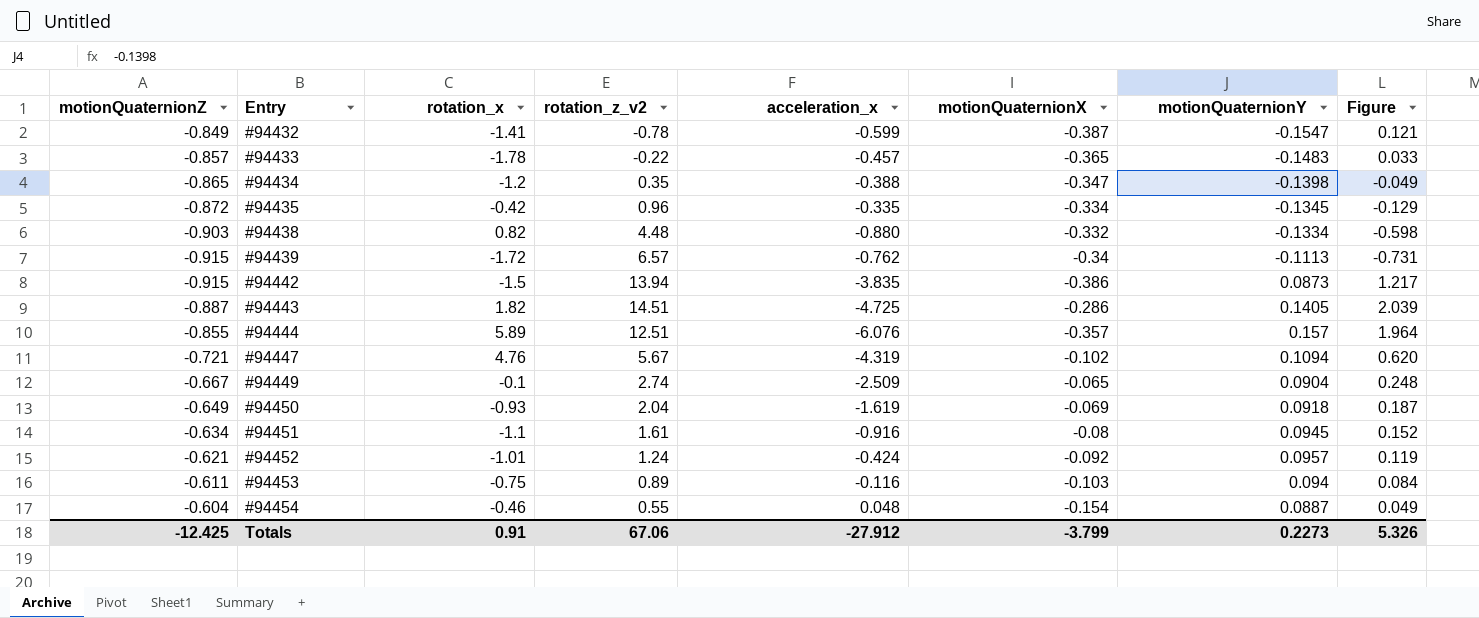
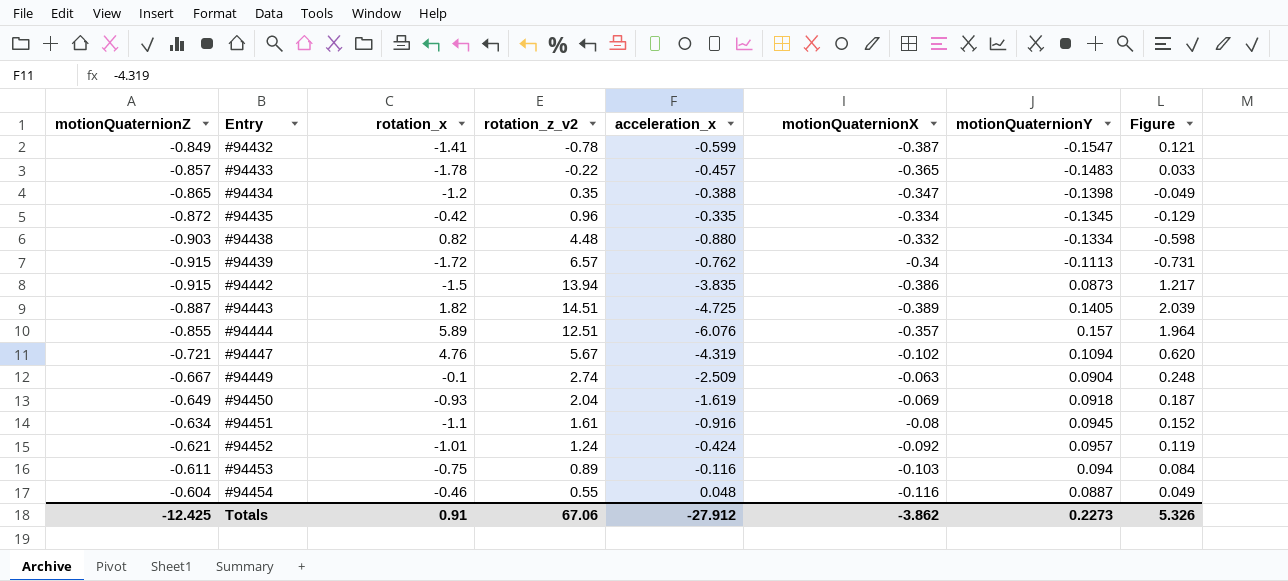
#94443 | motionQuaternionX: -0.286 -> -0.389
#94449 | motionQuaternionX: -0.065 -> -0.063
#94454 | motionQuaternionX: -0.154 -> -0.116
Totals | motionQuaternionX: -3.799 -> -3.862

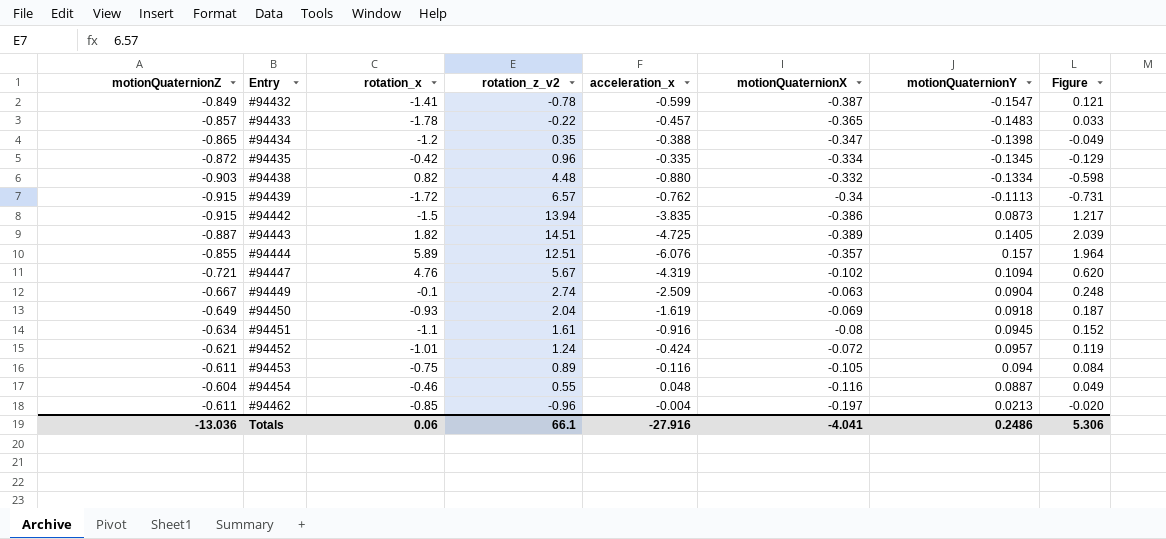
#94452 | motionQuaternionX: -0.092 -> -0.072
#94453 | motionQuaternionX: -0.103 -> -0.105
row #94462: none -> -0.611 | -0.85 | -0.96 | -0.004 | -0.197 | 0.0213 | -0.020
Totals | motionQuaternionZ: -12.425 -> -13.036
Totals | rotation_x: 0.91 -> 0.06
Totals | rotation_z_v2: 67.06 -> 66.1
Totals | acceleration_x: -27.912 -> -27.916
Totals | motionQuaternionX: -3.862 -> -4.041
Totals | motionQuaternionY: 0.2273 -> 0.2486
Totals | Figure: 5.326 -> 5.306

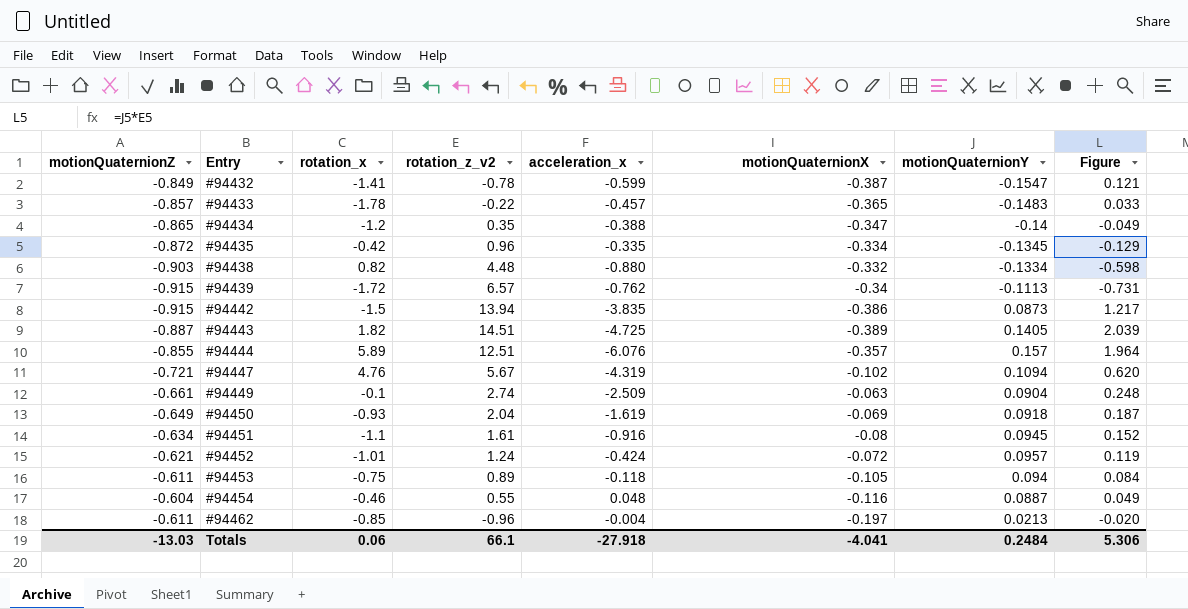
#94434 | motionQuaternionY: -0.1398 -> -0.14
#94449 | motionQuaternionZ: -0.667 -> -0.661
#94453 | acceleration_x: -0.116 -> -0.118
Totals | motionQuaternionZ: -13.036 -> -13.03
Totals | acceleration_x: -27.916 -> -27.918
Totals | motionQuaternionY: 0.2486 -> 0.2484

